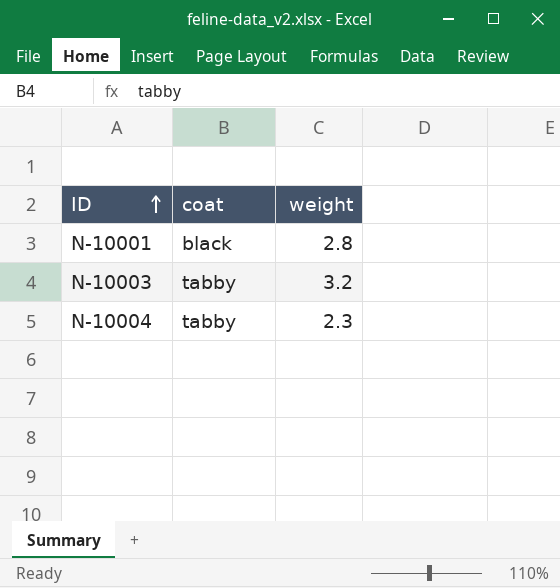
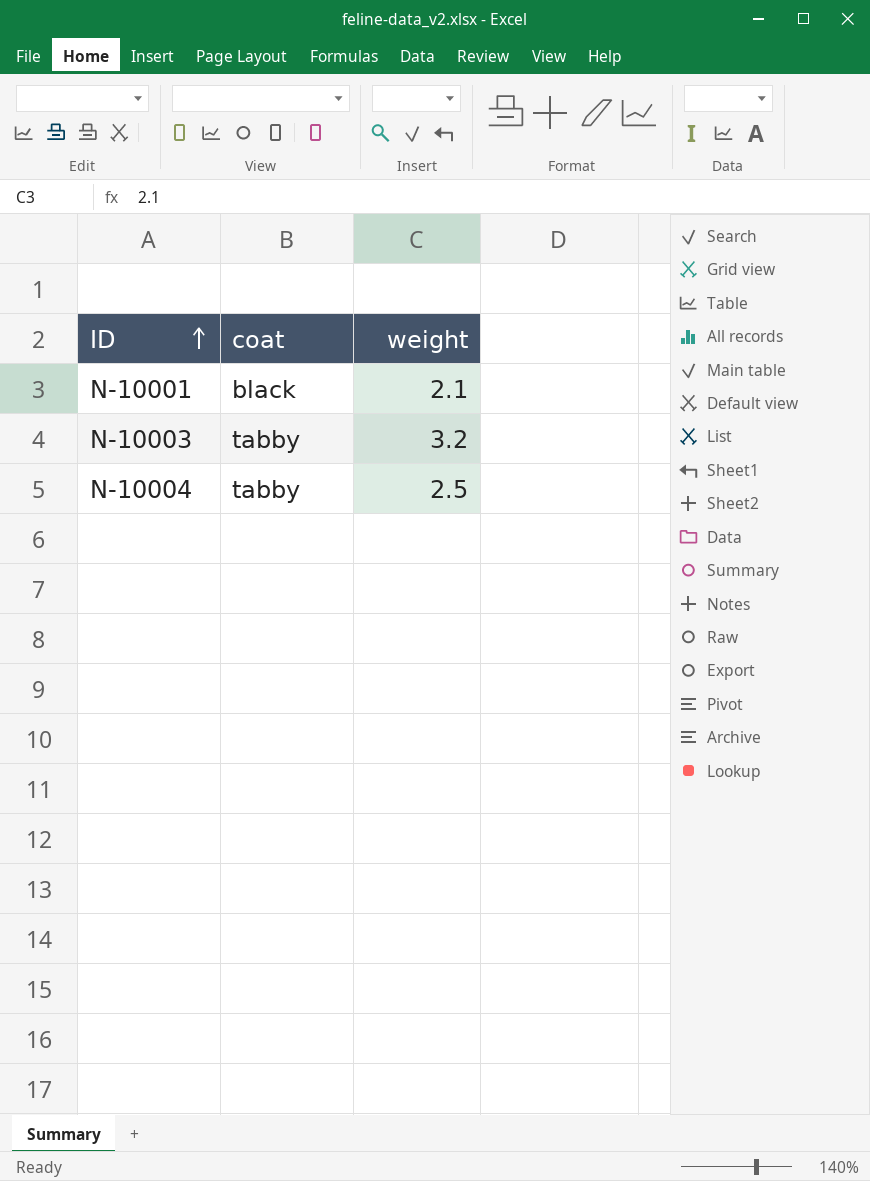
N-10001 | weight: 2.8 -> 2.1
N-10004 | weight: 2.3 -> 2.5

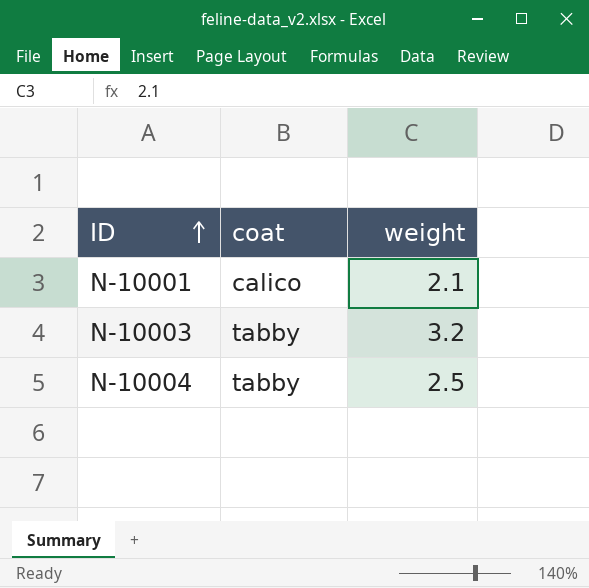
N-10001 | coat: black -> calico

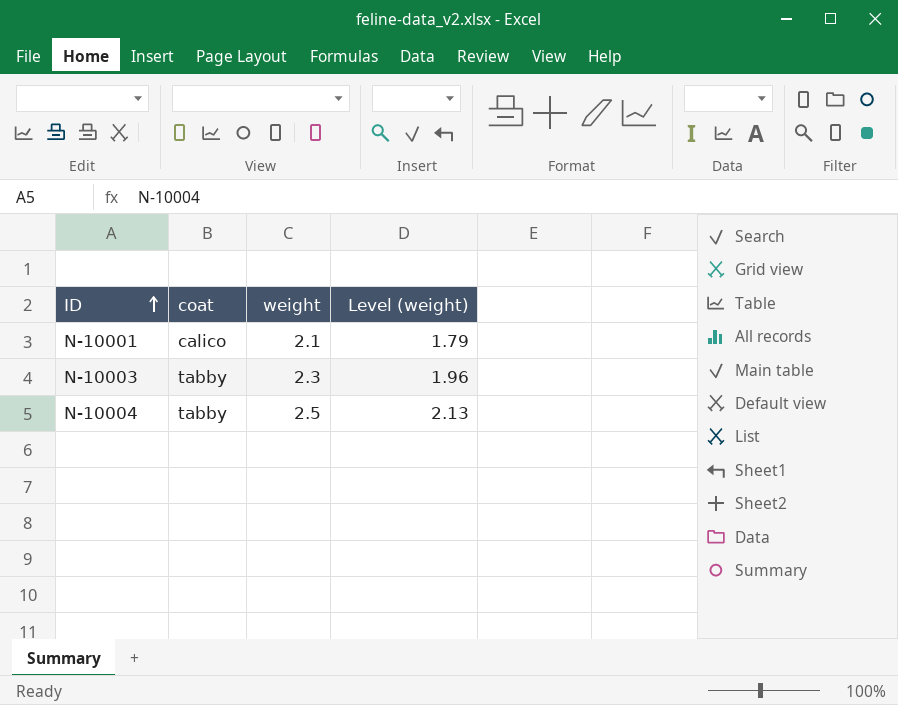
column Level (weight) | formula: none -> [weight] * 0.85
N-10003 | weight: 3.2 -> 2.3

